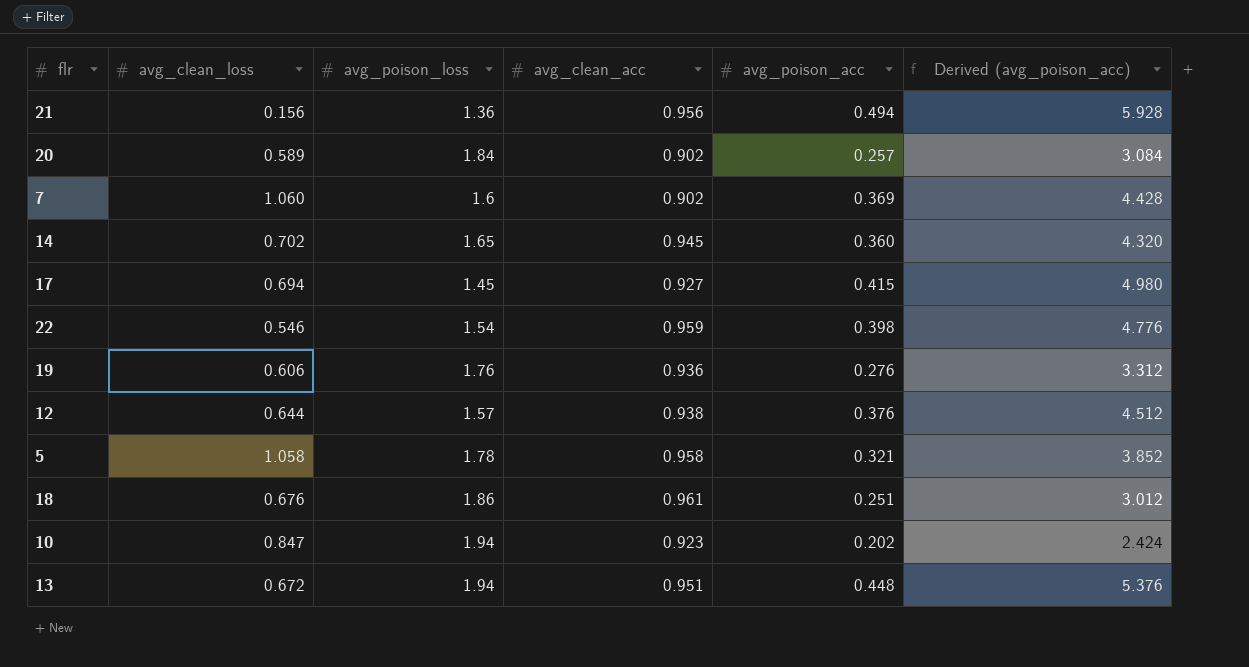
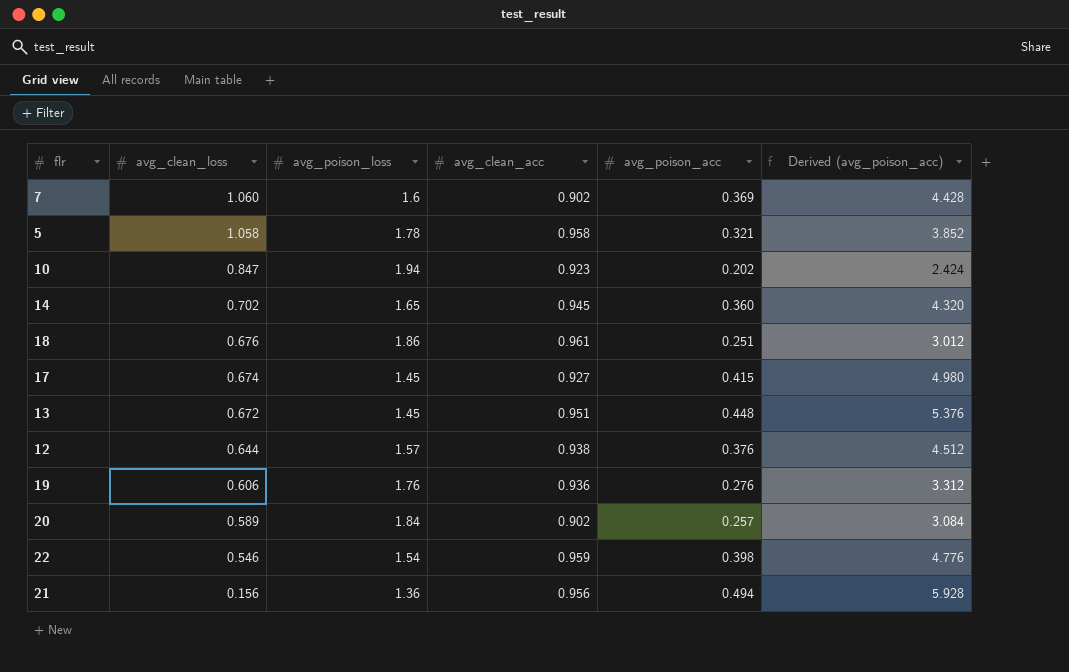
row order: none -> avg_clean_loss descending
17 | avg_clean_loss: 0.694 -> 0.674
13 | avg_poison_loss: 1.94 -> 1.45

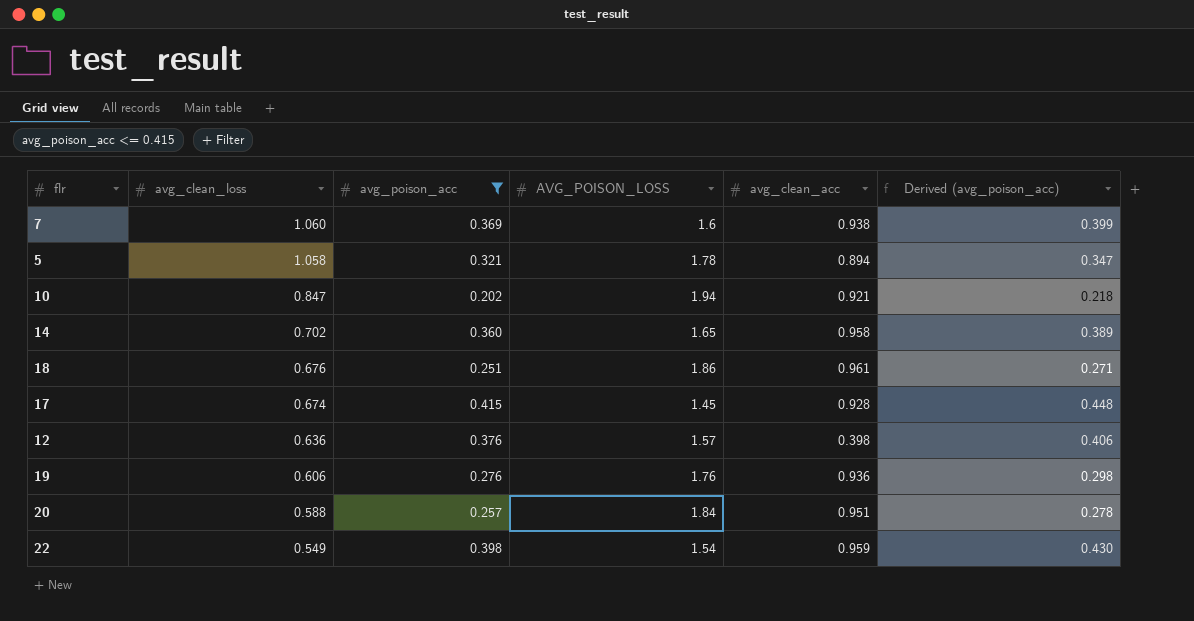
filter: none -> avg_poison_acc <= 0.415
column avg_poison_acc | position: 5 -> 3
column name: avg_poison_loss -> AVG_POISON_LOSS
column Derived (avg_poison_acc) | formula: [avg_poison_acc] * 12 -> [avg_poison_acc] * 1.08
7 | avg_clean_acc: 0.902 -> 0.938
5 | avg_clean_acc: 0.958 -> 0.894
10 | avg_clean_acc: 0.923 -> 0.921
14 | avg_clean_acc: 0.945 -> 0.958
17 | avg_clean_acc: 0.927 -> 0.928
12 | avg_clean_loss: 0.644 -> 0.636
12 | avg_clean_acc: 0.938 -> 0.398
20 | avg_clean_loss: 0.589 -> 0.588
20 | avg_clean_acc: 0.902 -> 0.951
22 | avg_clean_loss: 0.546 -> 0.549

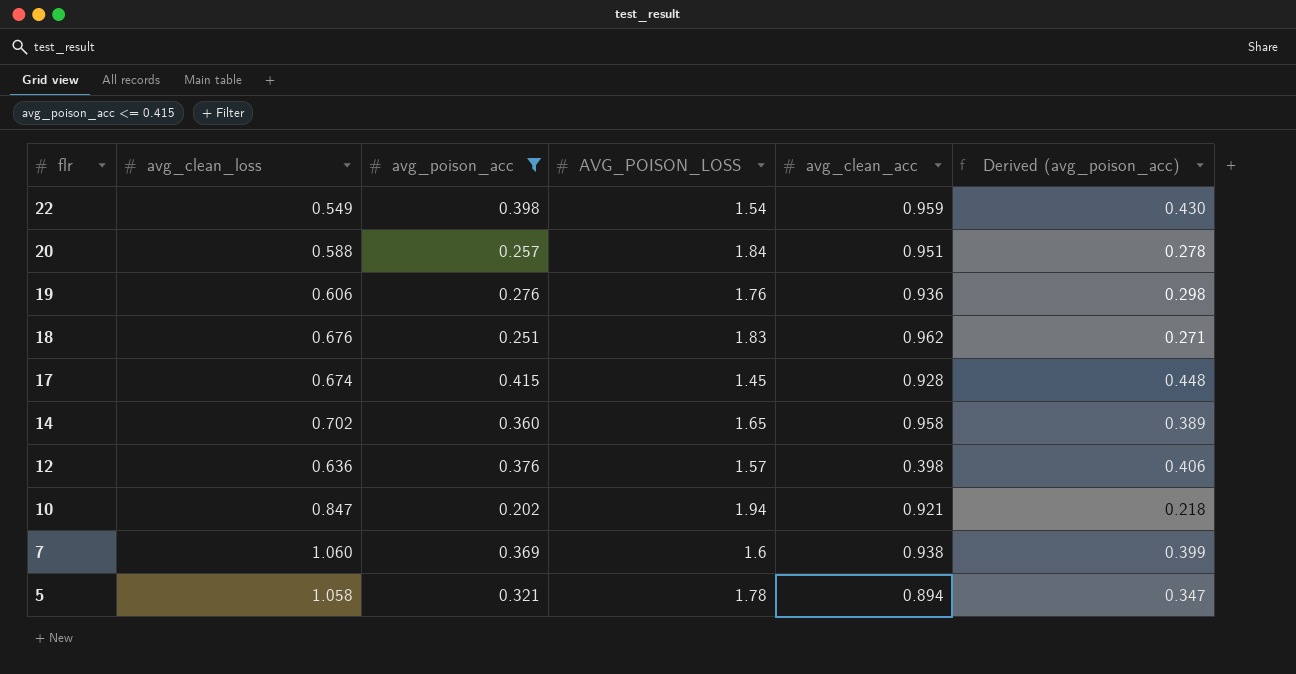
row order: avg_clean_loss descending -> flr descending
18 | AVG_POISON_LOSS: 1.86 -> 1.83
18 | avg_clean_acc: 0.961 -> 0.962

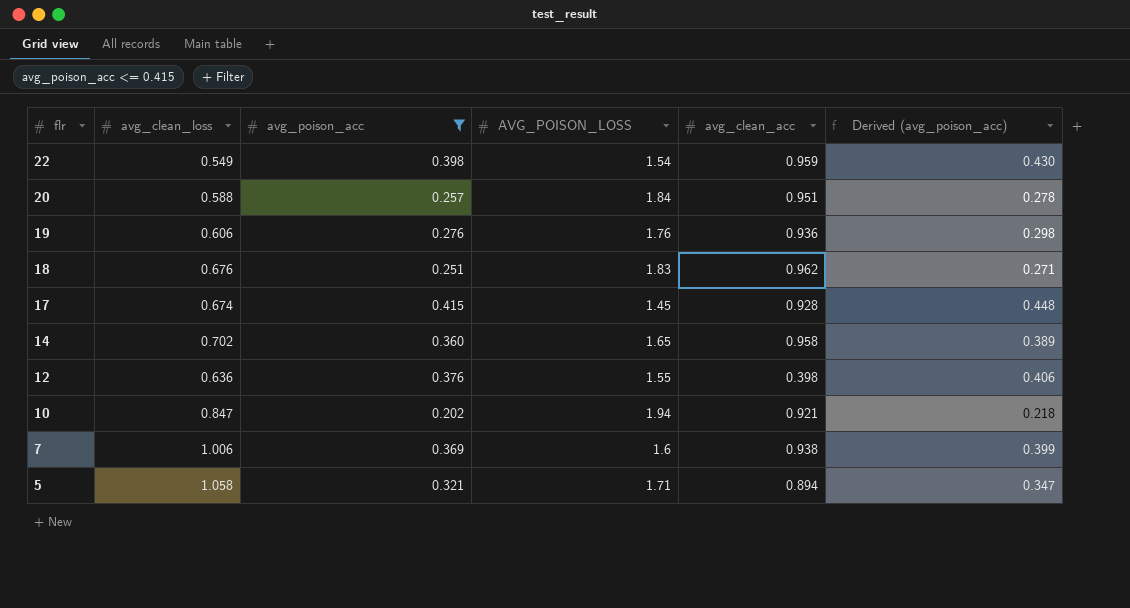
12 | AVG_POISON_LOSS: 1.57 -> 1.55
7 | avg_clean_loss: 1.060 -> 1.006
5 | AVG_POISON_LOSS: 1.78 -> 1.71

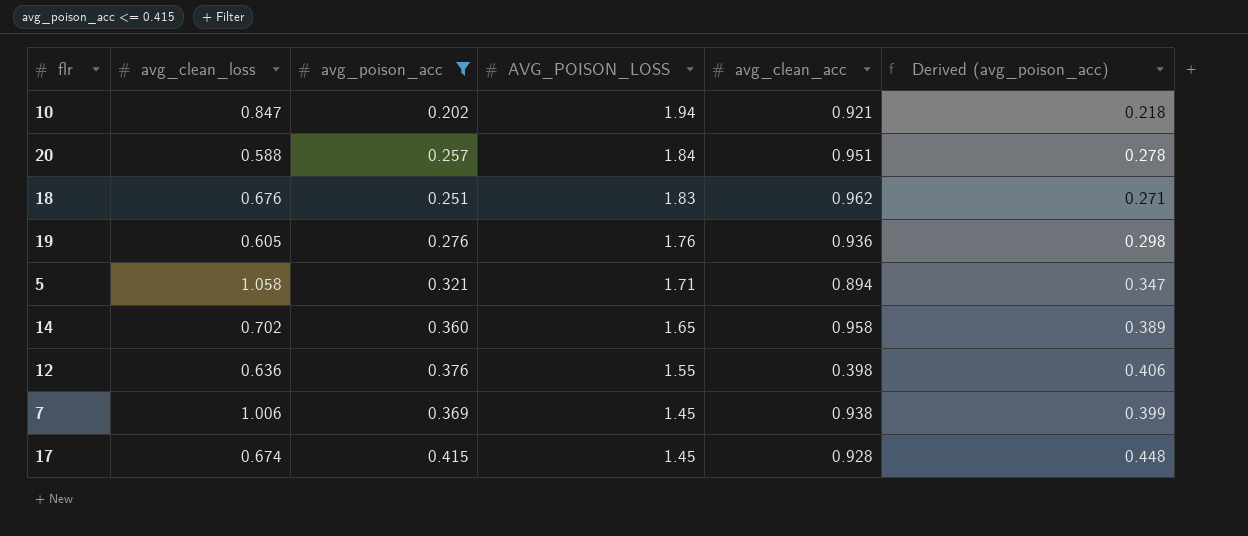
row order: flr descending -> AVG_POISON_LOSS descending
row 22: 0.549 | 0.398 | 1.54 | 0.959 | 0.430 -> none
19 | avg_clean_loss: 0.606 -> 0.605
7 | AVG_POISON_LOSS: 1.6 -> 1.45

